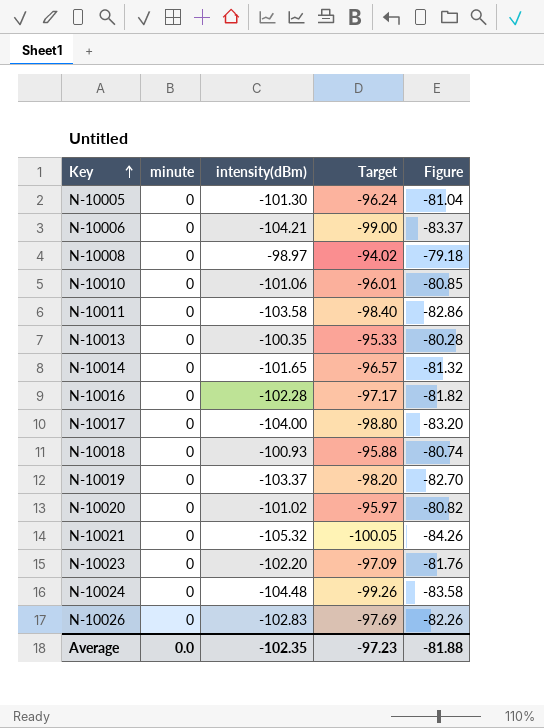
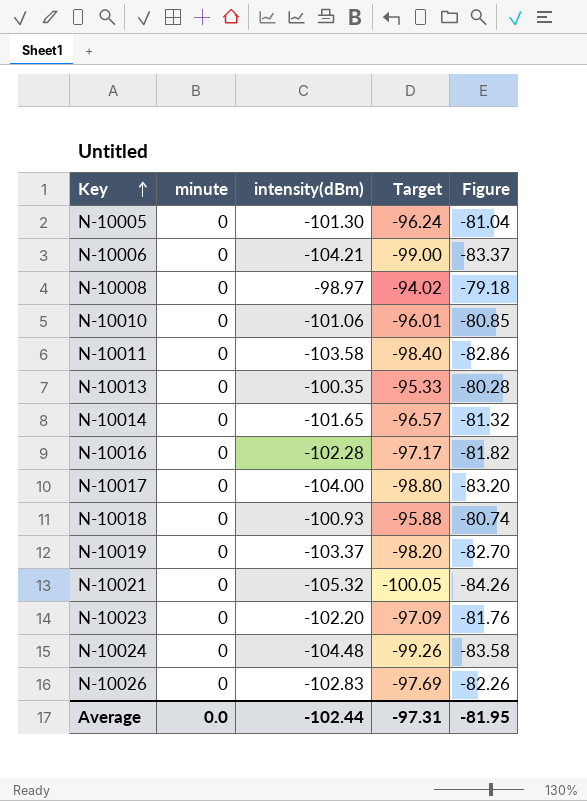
row N-10020: 0 | -101.02 | -95.97 | -80.82 -> none
Average | intensity(dBm): -102.35 -> -102.44
Average | Target: -97.23 -> -97.31
Average | Figure: -81.88 -> -81.95

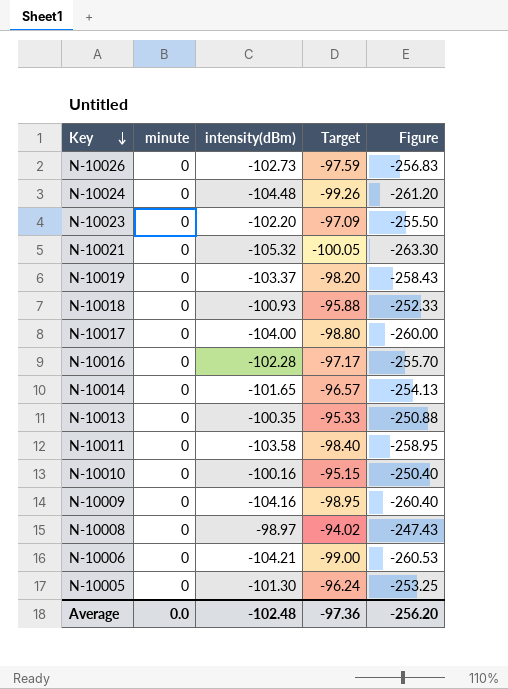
row order: Key ascending -> Key descending
column Figure | formula: [intensity(dBm)] * 0.8 -> [intensity(dBm)] * 2.5
N-10026 | intensity(dBm): -102.83 -> -102.73
N-10026 | Target: -97.69 -> -97.59
N-10010 | intensity(dBm): -101.06 -> -100.16
N-10010 | Target: -96.01 -> -95.15
row N-10009: none -> 0 | -104.16 | -98.95 | -260.40
Average | intensity(dBm): -102.44 -> -102.48
Average | Target: -97.31 -> -97.36
Average | Figure: -81.95 -> -256.20

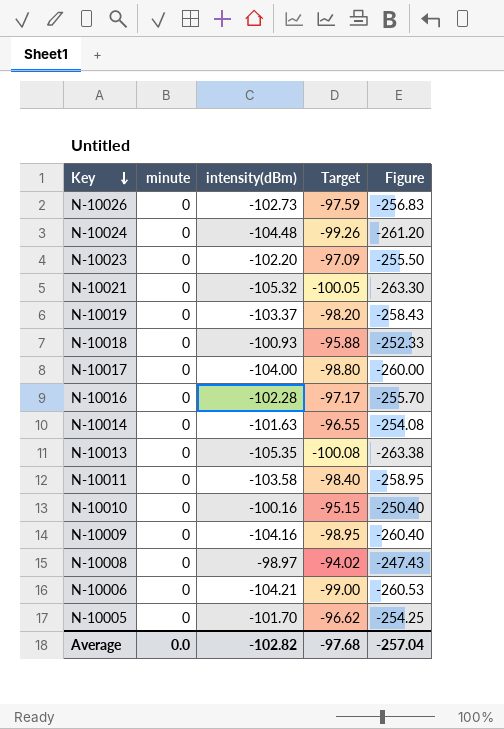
N-10014 | intensity(dBm): -101.65 -> -101.63
N-10014 | Target: -96.57 -> -96.55
N-10014 | Figure: -254.13 -> -254.08
N-10013 | intensity(dBm): -100.35 -> -105.35
N-10013 | Target: -95.33 -> -100.08
N-10013 | Figure: -250.88 -> -263.38
N-10005 | intensity(dBm): -101.30 -> -101.70
N-10005 | Target: -96.24 -> -96.62
N-10005 | Figure: -253.25 -> -254.25
Average | intensity(dBm): -102.48 -> -102.82
Average | Target: -97.36 -> -97.68
Average | Figure: -256.20 -> -257.04

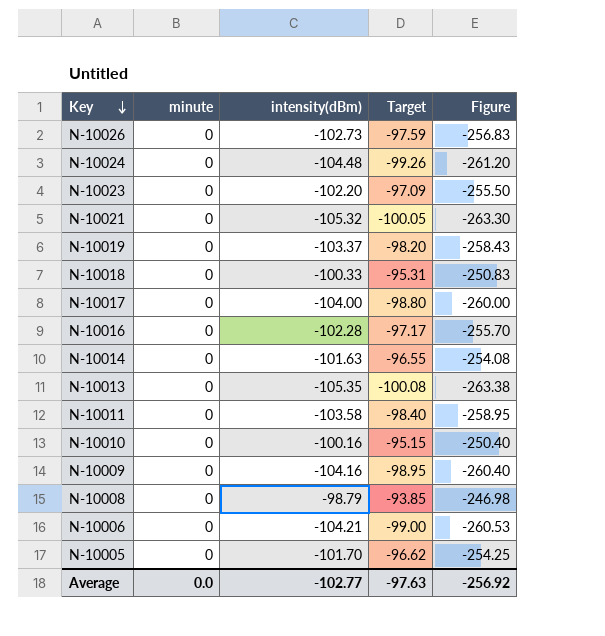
N-10018 | intensity(dBm): -100.93 -> -100.33
N-10018 | Target: -95.88 -> -95.31
N-10018 | Figure: -252.33 -> -250.83
N-10008 | intensity(dBm): -98.97 -> -98.79
N-10008 | Target: -94.02 -> -93.85
N-10008 | Figure: -247.43 -> -246.98
Average | intensity(dBm): -102.82 -> -102.77
Average | Target: -97.68 -> -97.63
Average | Figure: -257.04 -> -256.92

